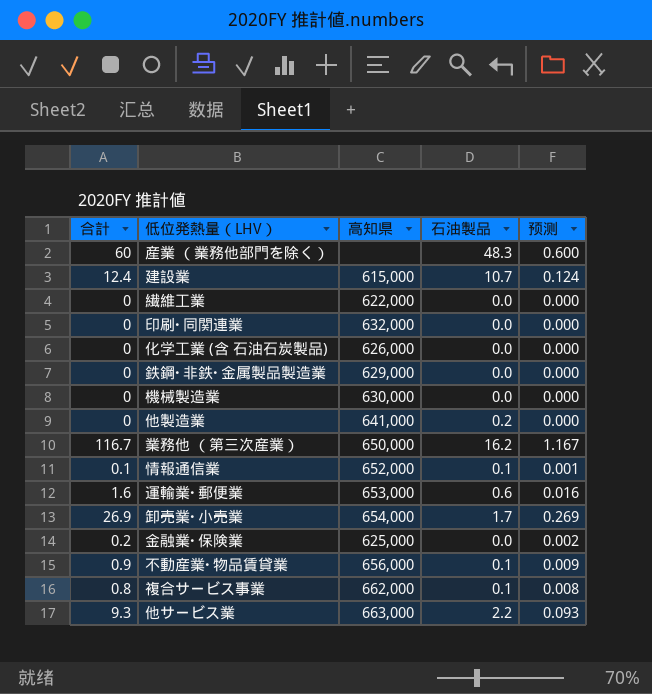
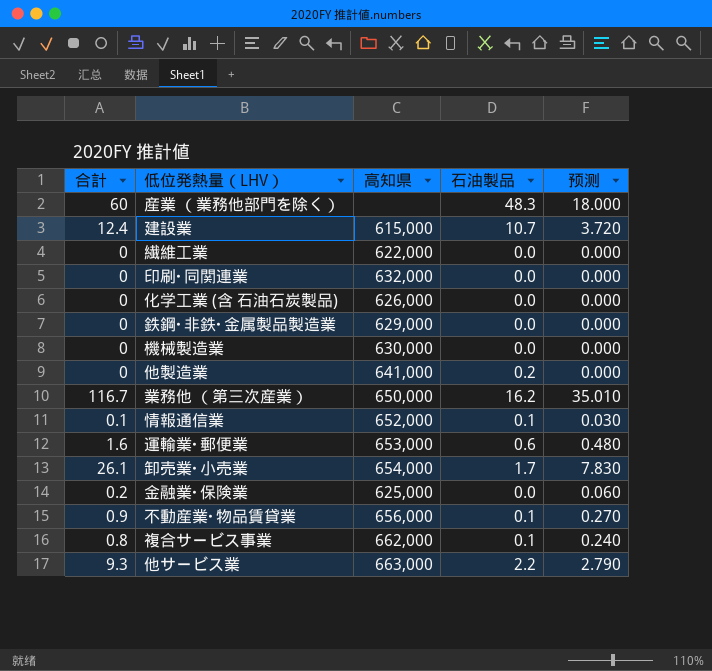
column 预测 | formula: [合計] * 0.01 -> [合計] * 0.3
卸売業･小売業 | 合計: 26.9 -> 26.1

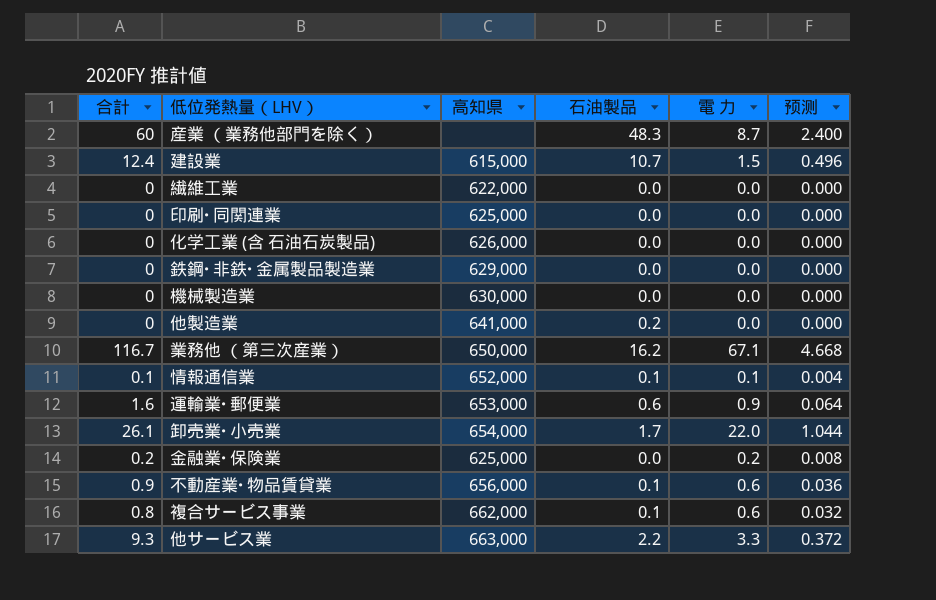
column 電 力 | position: none -> 5
column 预测 | formula: [合計] * 0.3 -> [合計] * 0.04
印刷･同関連業 | 高知県: 632,000 -> 625,000

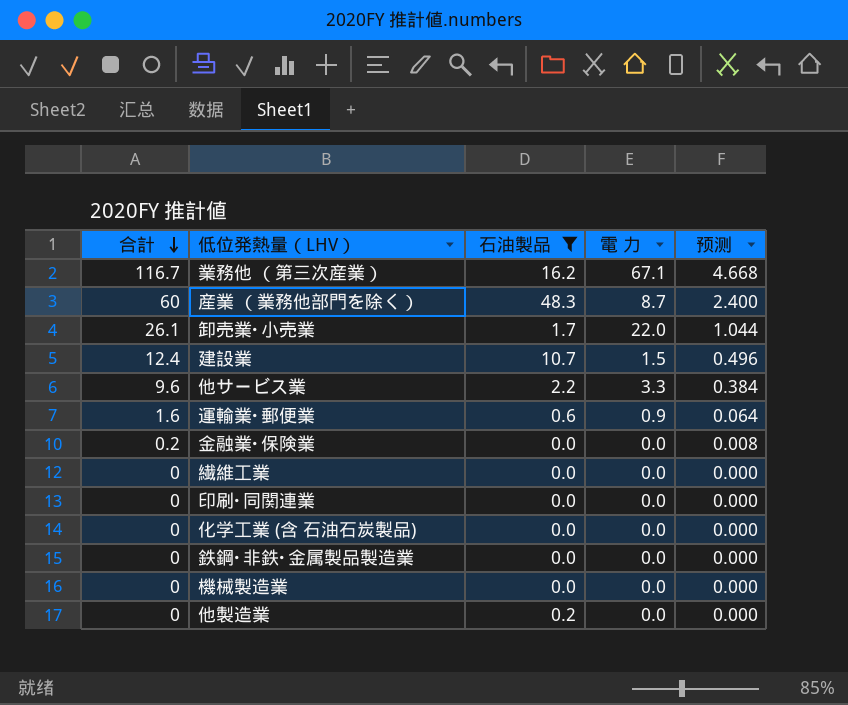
filter: none -> 石油製品 != 0.1
row order: none -> 合計 descending
column 高知県 | position: 3 -> none
他サービス業 | 合計: 9.3 -> 9.6
他サービス業 | 预测: 0.372 -> 0.384
金融業･保険業 | 電 力: 0.2 -> 0.0

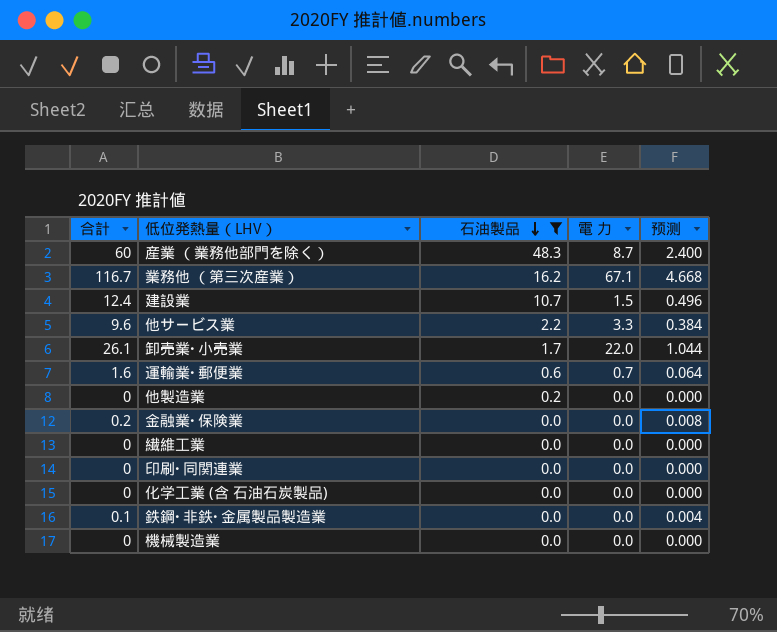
row order: 合計 descending -> 石油製品 descending
運輸業･郵便業 | 電 力: 0.9 -> 0.7
鉄鋼･非鉄･金属製品製造業 | 合計: 0 -> 0.1
鉄鋼･非鉄･金属製品製造業 | 预测: 0.000 -> 0.004

